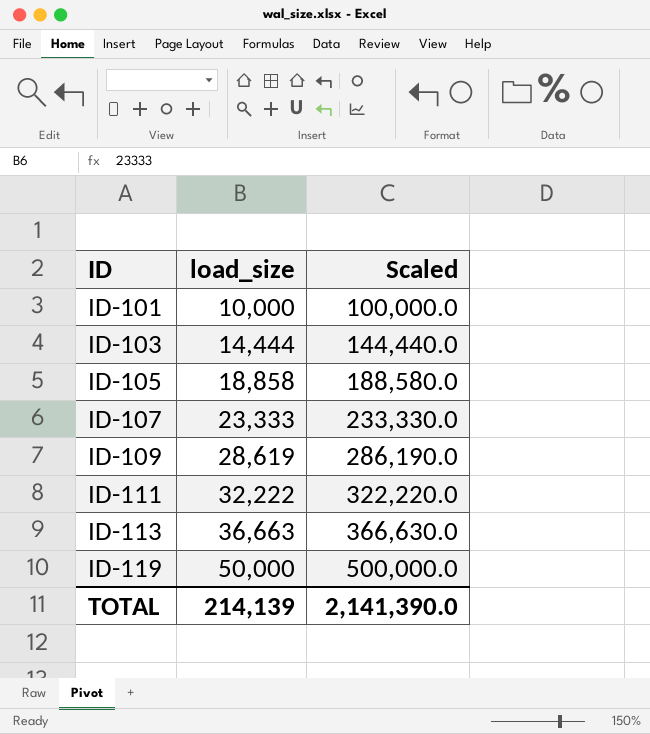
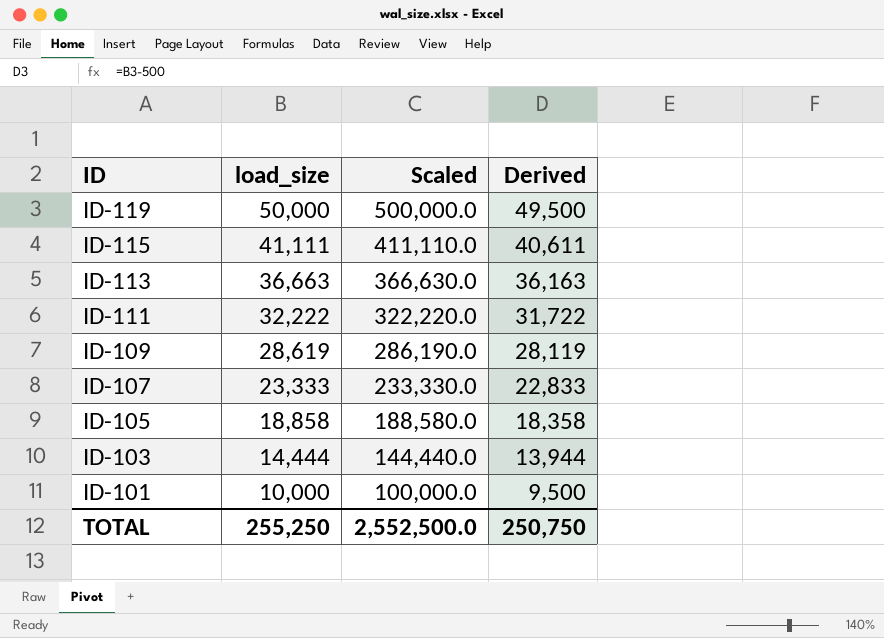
row order: ID ascending -> ID descending
column Derived | formula: none -> [load_size] - 500
row ID-115: none -> 41,111 | 411,110.0 | 40,611
TOTAL | load_size: 214,139 -> 255,250
TOTAL | Scaled: 2,141,390.0 -> 2,552,500.0

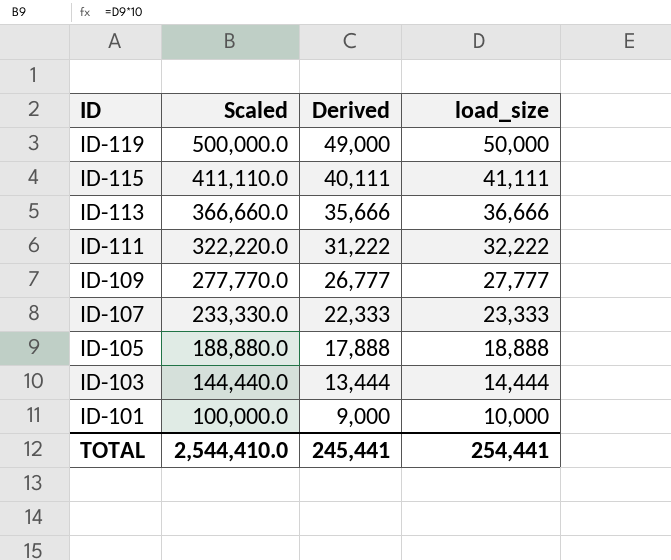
column Derived | formula: [load_size] - 500 -> [load_size] - 1000
column load_size | position: 2 -> 4
ID-113 | Scaled: 366,630.0 -> 366,660.0
ID-113 | load_size: 36,663 -> 36,666
ID-109 | Scaled: 286,190.0 -> 277,770.0
ID-109 | load_size: 28,619 -> 27,777
ID-105 | Scaled: 188,580.0 -> 188,880.0
ID-105 | load_size: 18,858 -> 18,888
TOTAL | Scaled: 2,552,500.0 -> 2,544,410.0
TOTAL | Derived: 250,750 -> 245,441
TOTAL | load_size: 255,250 -> 254,441

